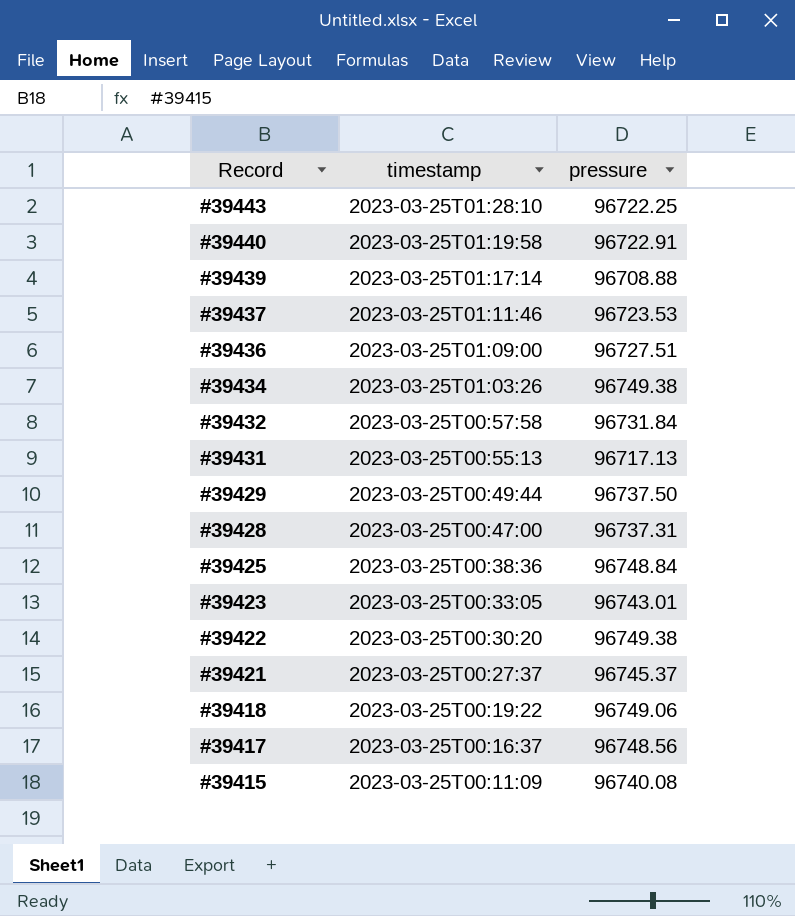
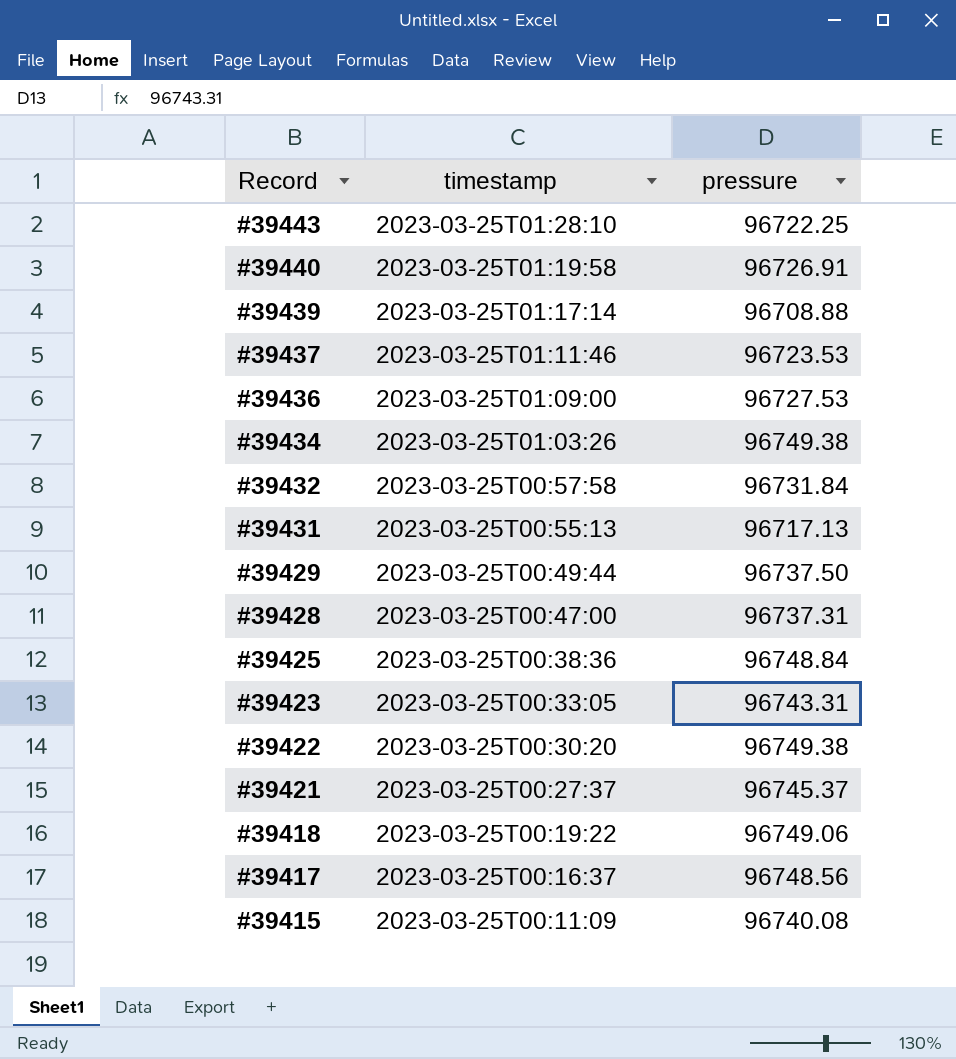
#39440 | pressure: 96722.91 -> 96726.91
#39436 | pressure: 96727.51 -> 96727.53
#39423 | pressure: 96743.01 -> 96743.31

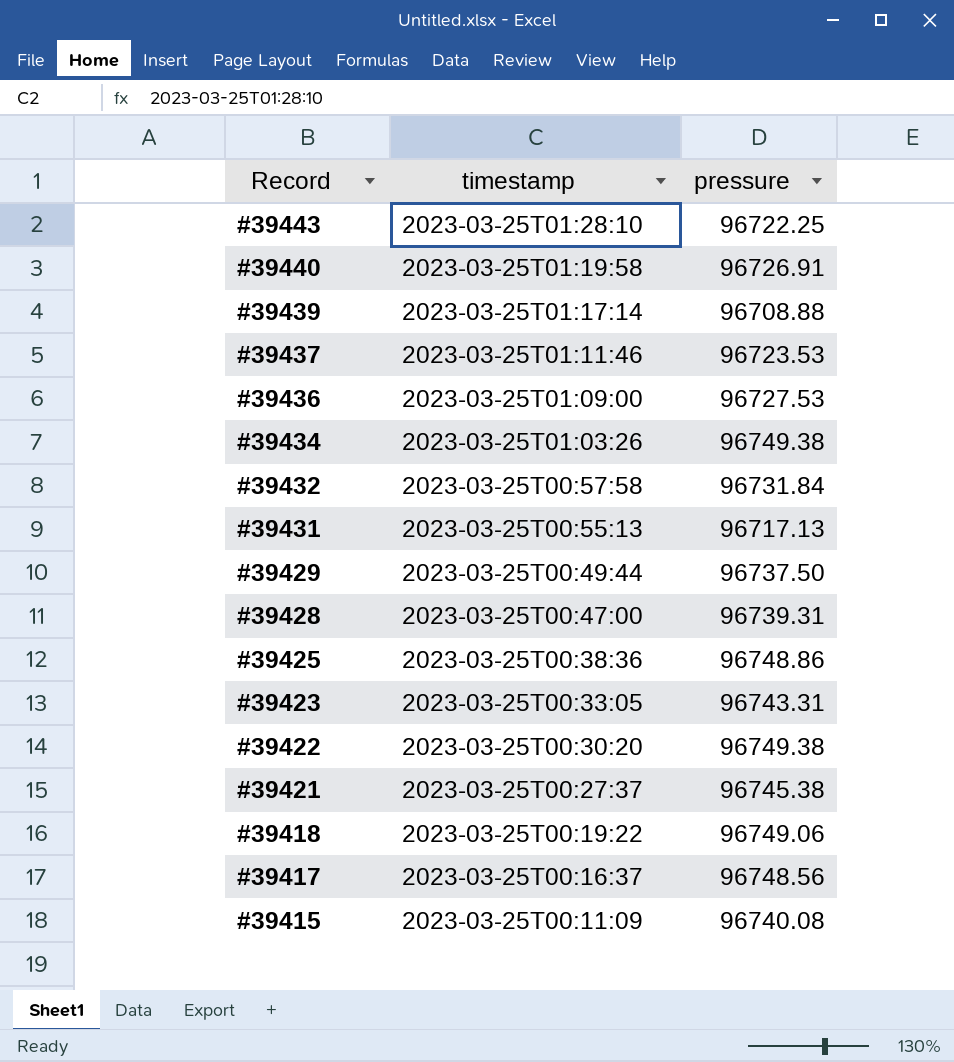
#39428 | pressure: 96737.31 -> 96739.31
#39425 | pressure: 96748.84 -> 96748.86
#39421 | pressure: 96745.37 -> 96745.38

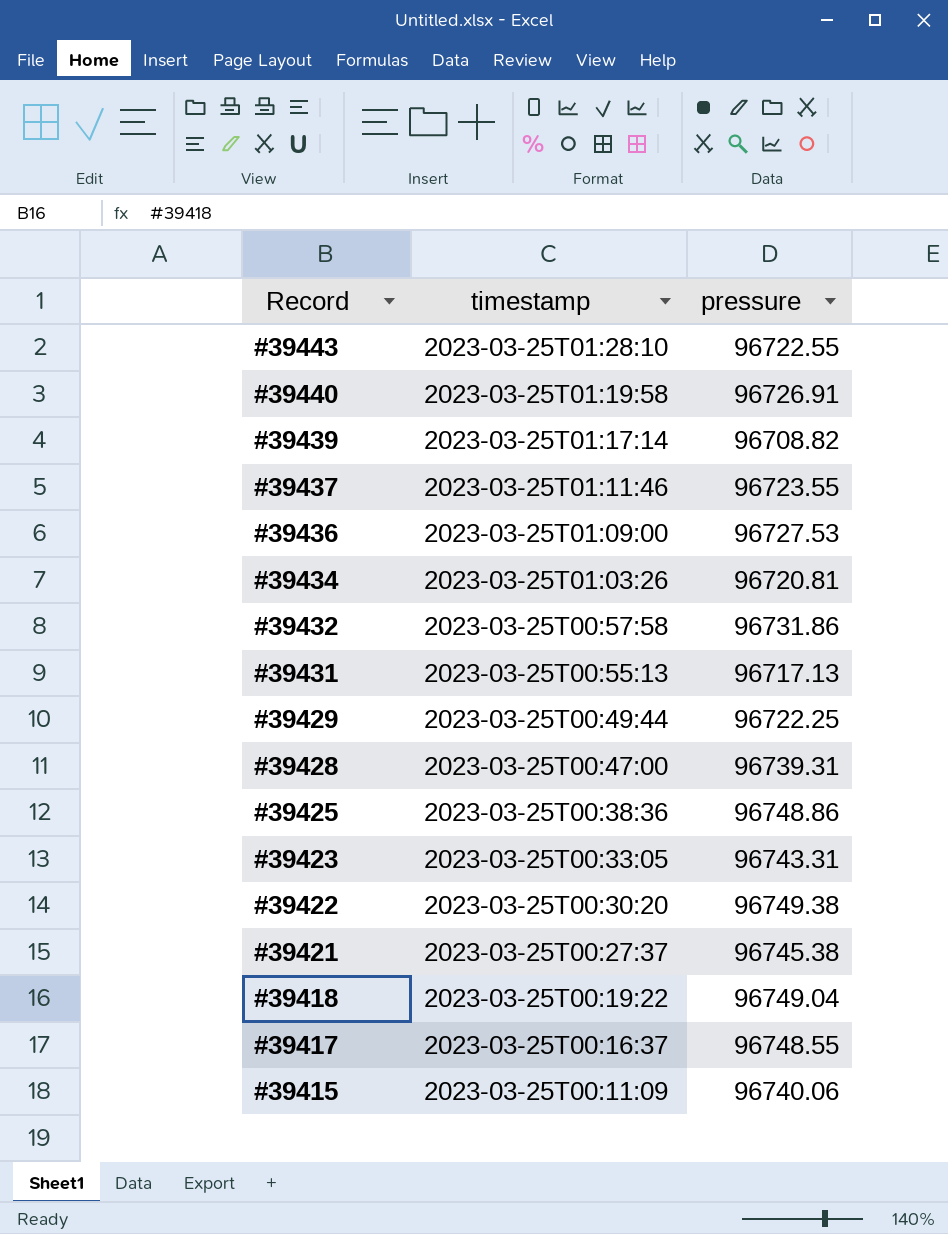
#39443 | pressure: 96722.25 -> 96722.55
#39439 | pressure: 96708.88 -> 96708.82
#39437 | pressure: 96723.53 -> 96723.55
#39434 | pressure: 96749.38 -> 96720.81
#39432 | pressure: 96731.84 -> 96731.86
#39429 | pressure: 96737.50 -> 96722.25
#39418 | pressure: 96749.06 -> 96749.04
#39417 | pressure: 96748.56 -> 96748.55
#39415 | pressure: 96740.08 -> 96740.06

